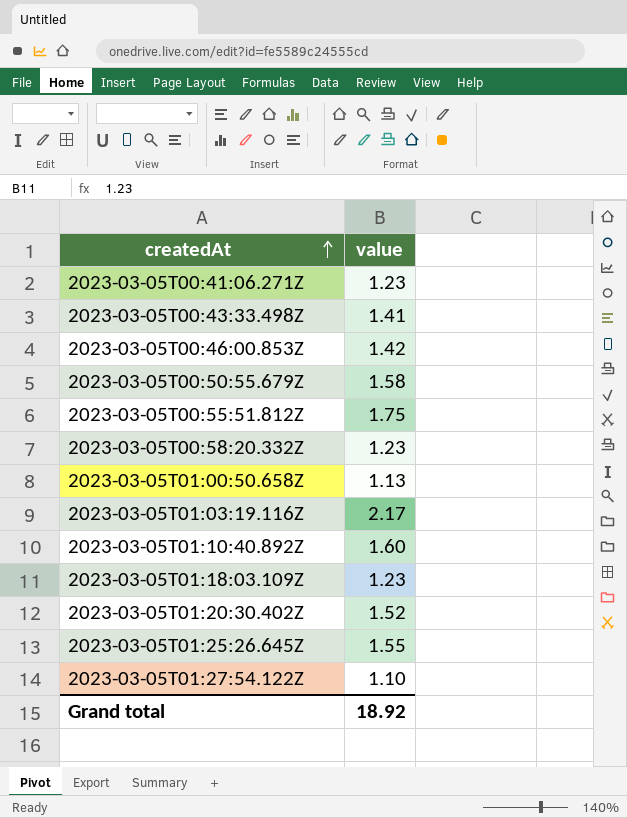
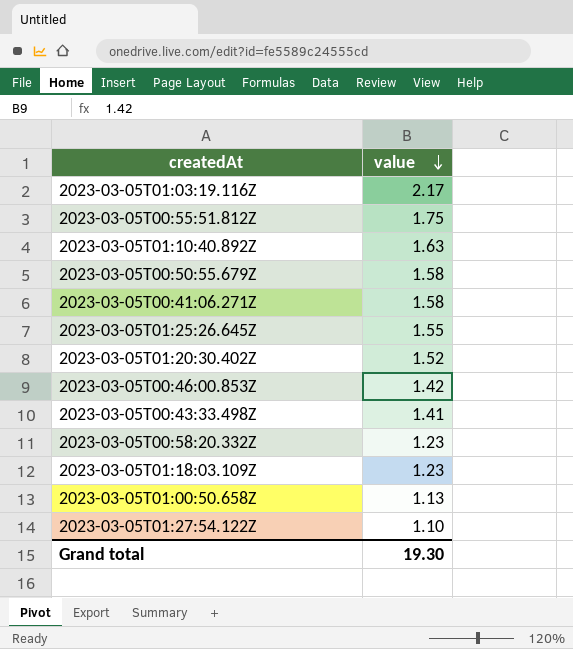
row order: createdAt ascending -> value descending
2023-03-05T01:10:40.892Z | value: 1.60 -> 1.63
2023-03-05T00:41:06.271Z | value: 1.23 -> 1.58
Grand total | value: 18.92 -> 19.30

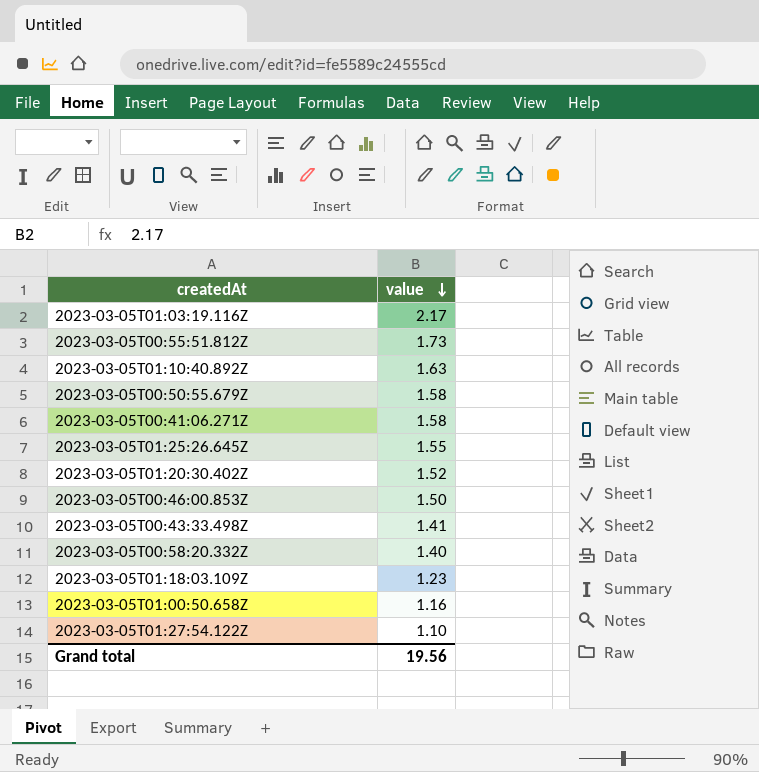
2023-03-05T00:55:51.812Z | value: 1.75 -> 1.73
2023-03-05T00:46:00.853Z | value: 1.42 -> 1.50
2023-03-05T00:58:20.332Z | value: 1.23 -> 1.40
2023-03-05T01:00:50.658Z | value: 1.13 -> 1.16
Grand total | value: 19.30 -> 19.56

